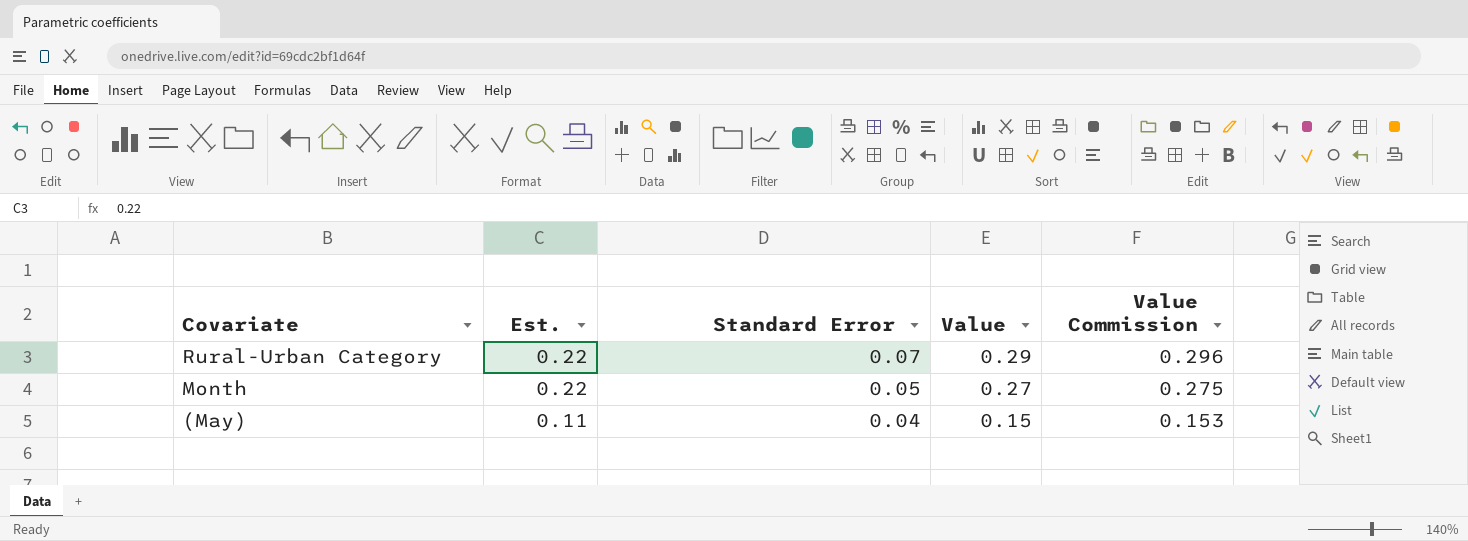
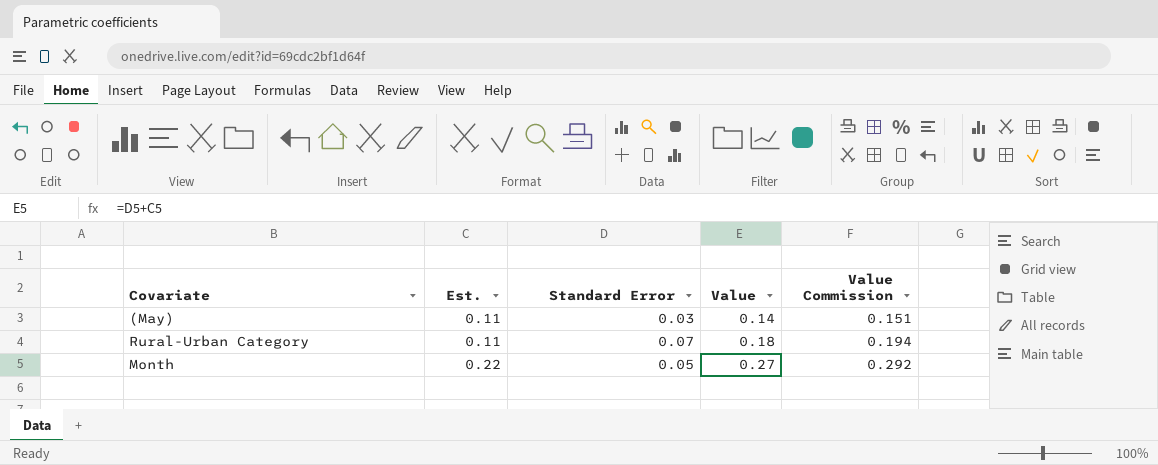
row order: Covariate descending -> Est. ascending
column Value Commission | formula: [Value] * 1.02 -> [Value] * 1.08
(May) | Standard Error: 0.04 -> 0.03
(May) | Value: 0.15 -> 0.14
Rural-Urban Category | Est.: 0.22 -> 0.11
Rural-Urban Category | Value: 0.29 -> 0.18

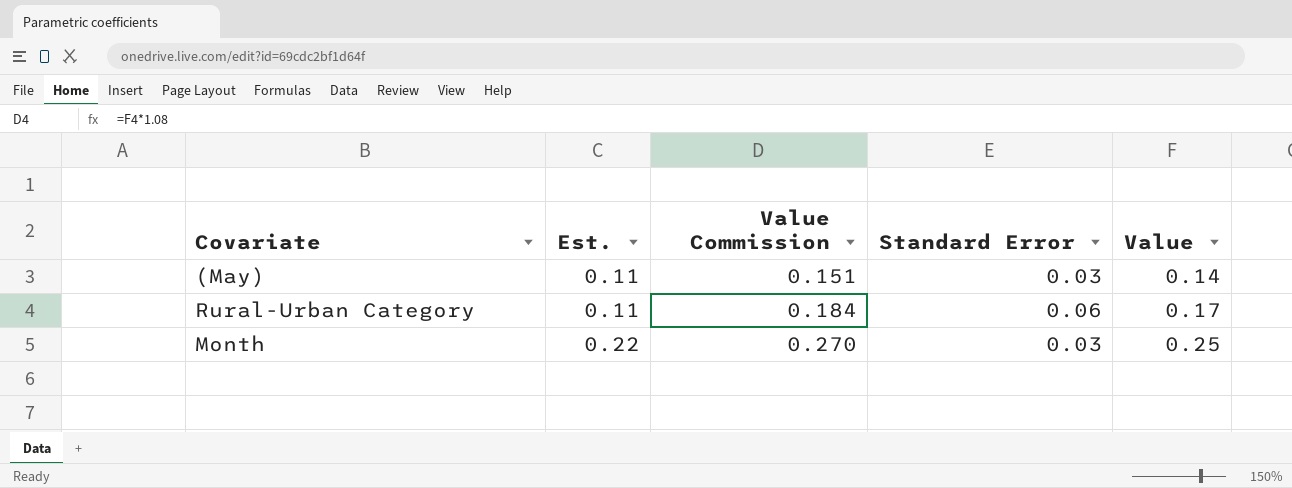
column Value Commission | position: 5 -> 3
Rural-Urban Category | Value Commission: 0.194 -> 0.184
Rural-Urban Category | Standard Error: 0.07 -> 0.06
Rural-Urban Category | Value: 0.18 -> 0.17
Month | Value Commission: 0.292 -> 0.270
Month | Standard Error: 0.05 -> 0.03
Month | Value: 0.27 -> 0.25

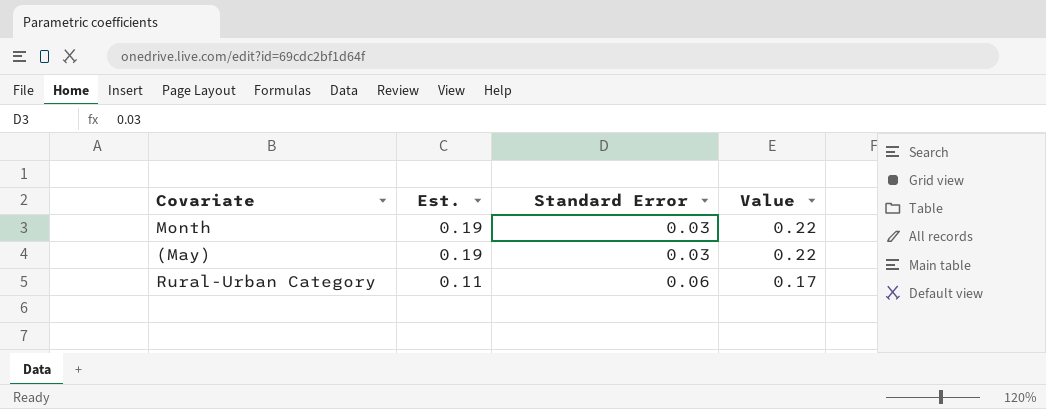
row order: Est. ascending -> Est. descending
column Value Commission | formula: [Value] * 1.08 -> none
Month | Est.: 0.22 -> 0.19
Month | Value: 0.25 -> 0.22
(May) | Est.: 0.11 -> 0.19
(May) | Value: 0.14 -> 0.22

